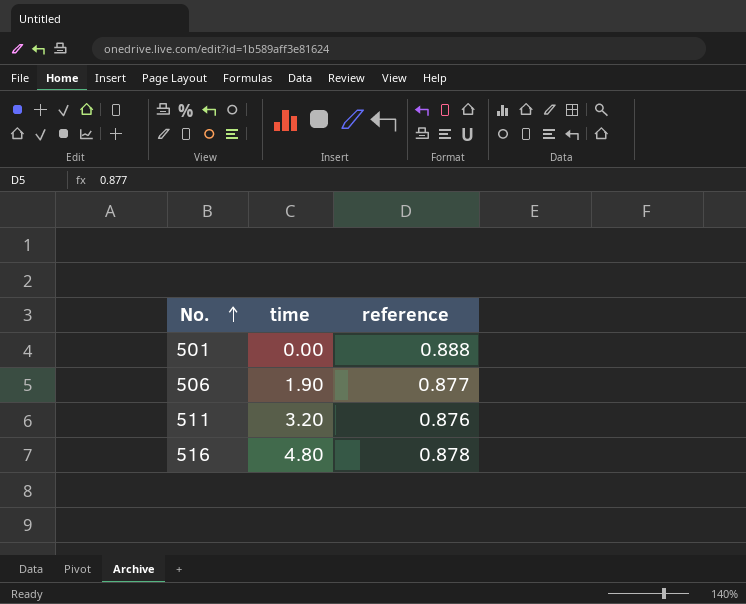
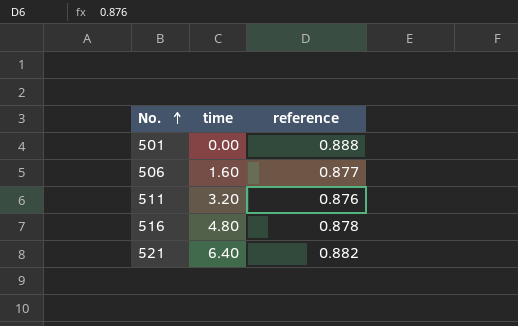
506 | time: 1.90 -> 1.60
row 521: none -> 6.40 | 0.882

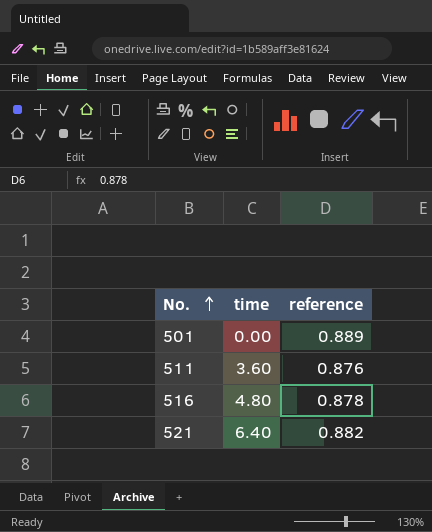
row 506: 1.60 | 0.877 -> none
501 | reference: 0.888 -> 0.889
511 | time: 3.20 -> 3.60

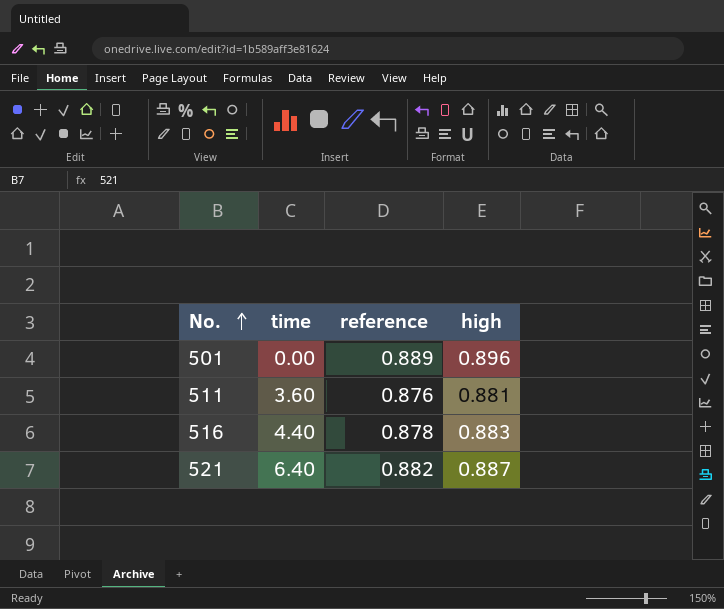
column high | position: none -> 4
516 | time: 4.80 -> 4.40

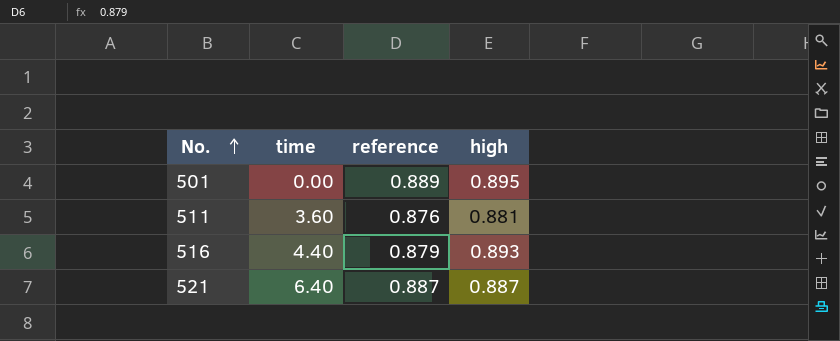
501 | high: 0.896 -> 0.895
516 | reference: 0.878 -> 0.879
516 | high: 0.883 -> 0.893
521 | reference: 0.882 -> 0.887

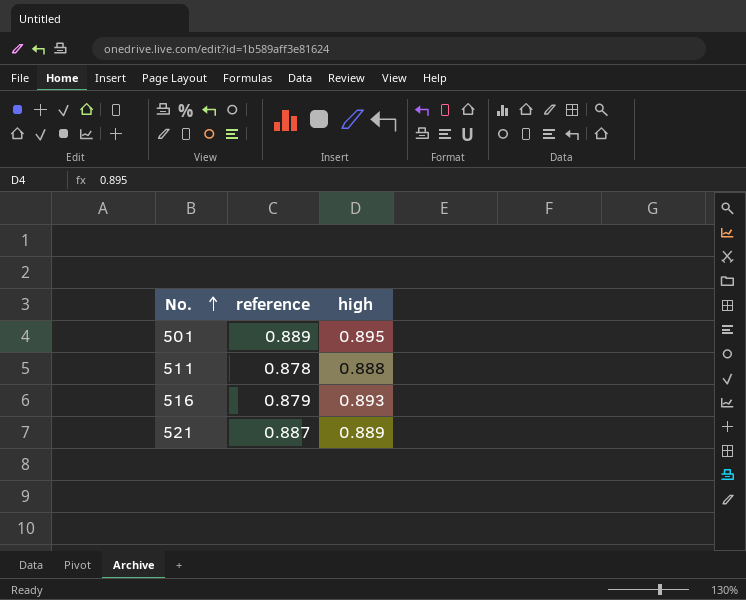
column time | position: 2 -> none
511 | reference: 0.876 -> 0.878
511 | high: 0.881 -> 0.888
521 | high: 0.887 -> 0.889

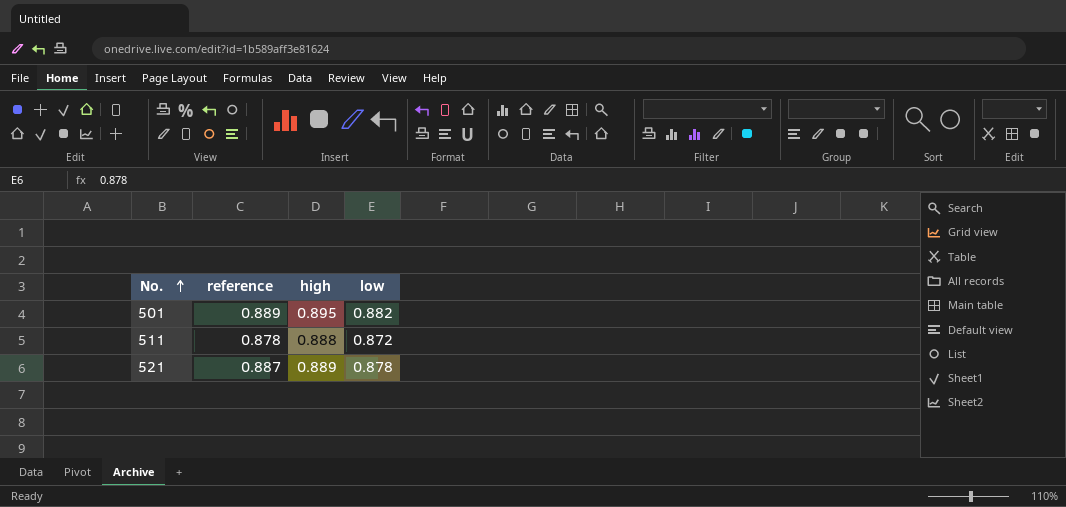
column low | position: none -> 4
row 516: 0.879 | 0.893 -> none

